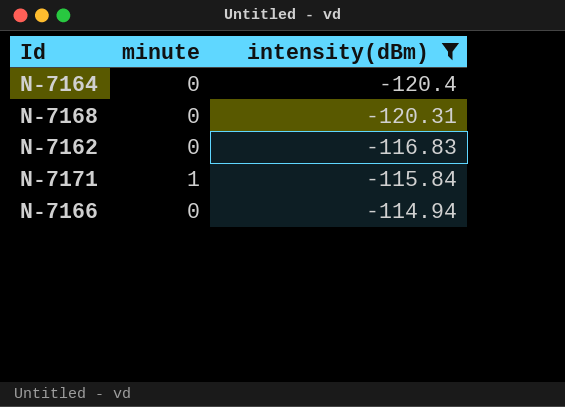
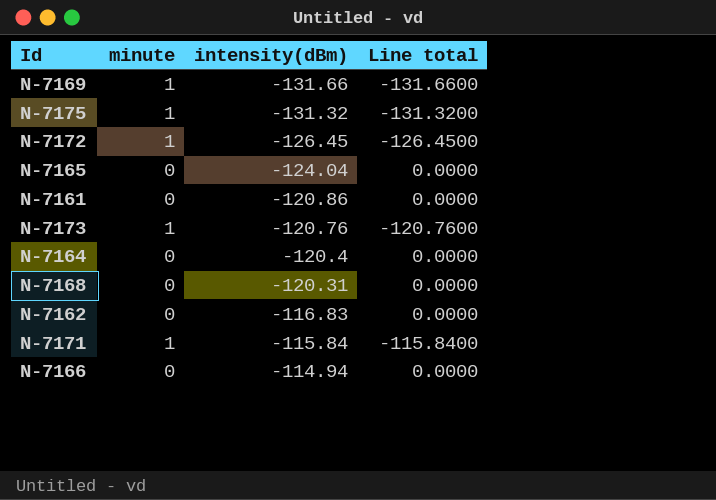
filter: intensity(dBm) >= -120.4 -> none
column Line total | formula: none -> [minute] * [intensity(dBm)]

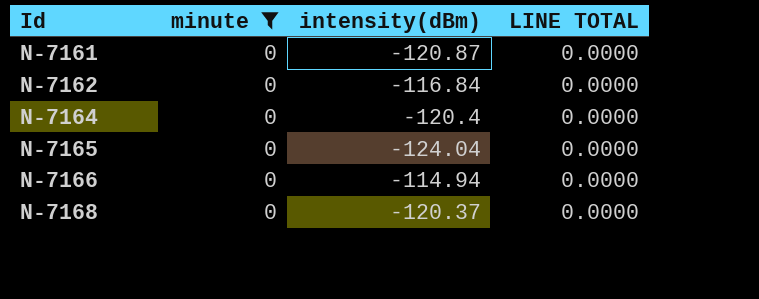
filter: none -> minute = 0
row order: intensity(dBm) ascending -> Id ascending
column name: Line total -> LINE TOTAL
N-7161 | intensity(dBm): -120.86 -> -120.87
N-7162 | intensity(dBm): -116.83 -> -116.84
N-7168 | intensity(dBm): -120.31 -> -120.37

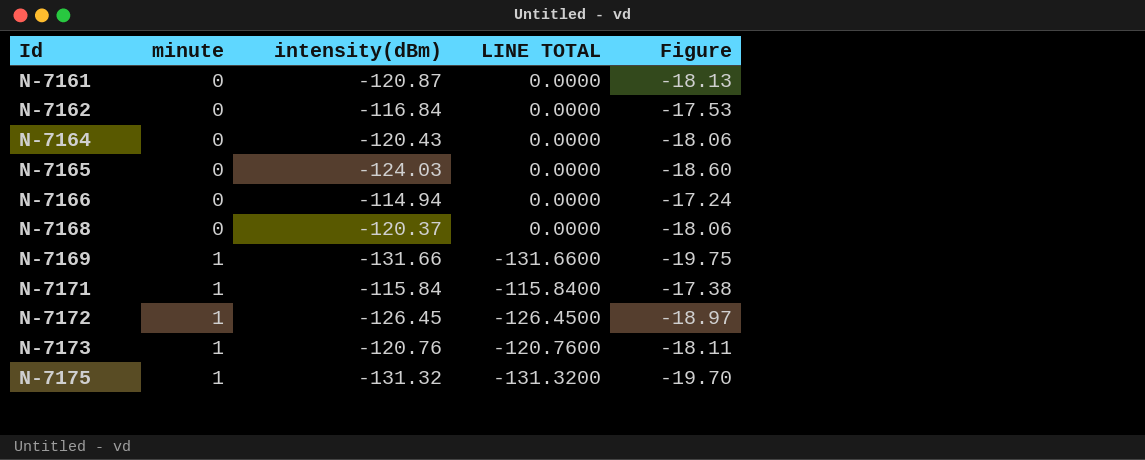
filter: minute = 0 -> none
column Figure | formula: none -> [intensity(dBm)] * 0.15
N-7164 | intensity(dBm): -120.4 -> -120.43
N-7165 | intensity(dBm): -124.04 -> -124.03

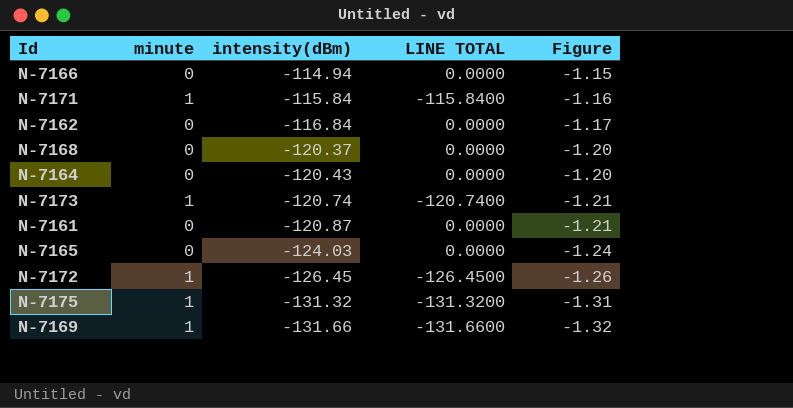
row order: Id ascending -> intensity(dBm) descending
column Figure | formula: [intensity(dBm)] * 0.15 -> [intensity(dBm)] * 0.01
N-7173 | intensity(dBm): -120.76 -> -120.74
N-7173 | LINE TOTAL: -120.7600 -> -120.7400

